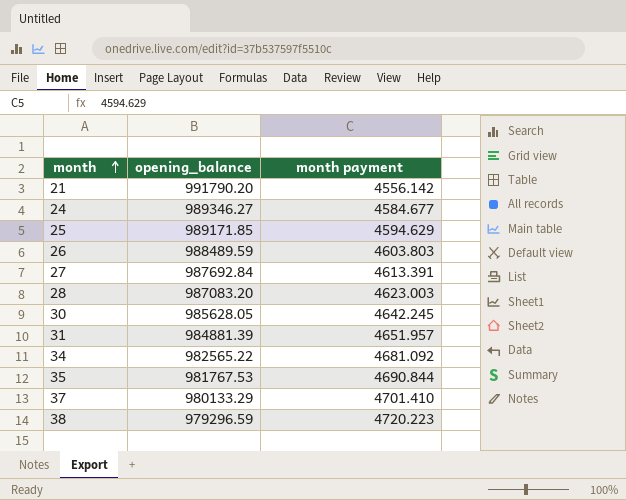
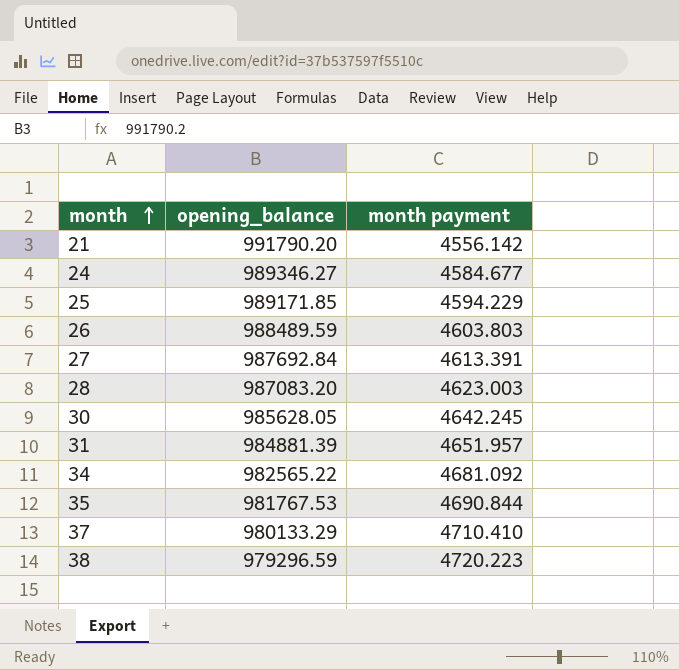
25 | month payment: 4594.629 -> 4594.229
37 | month payment: 4701.410 -> 4710.410

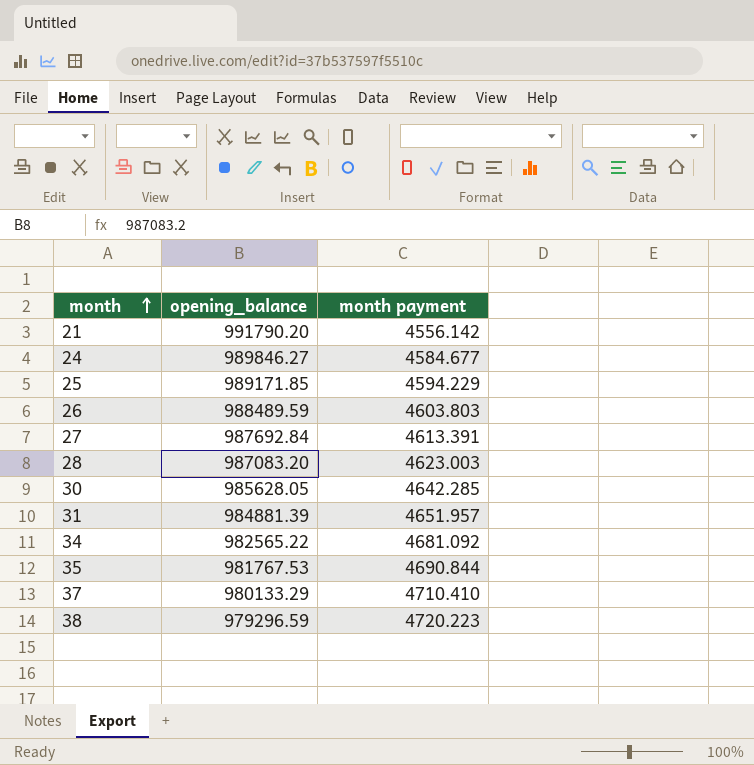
24 | opening_balance: 989346.27 -> 989846.27
30 | month payment: 4642.245 -> 4642.285

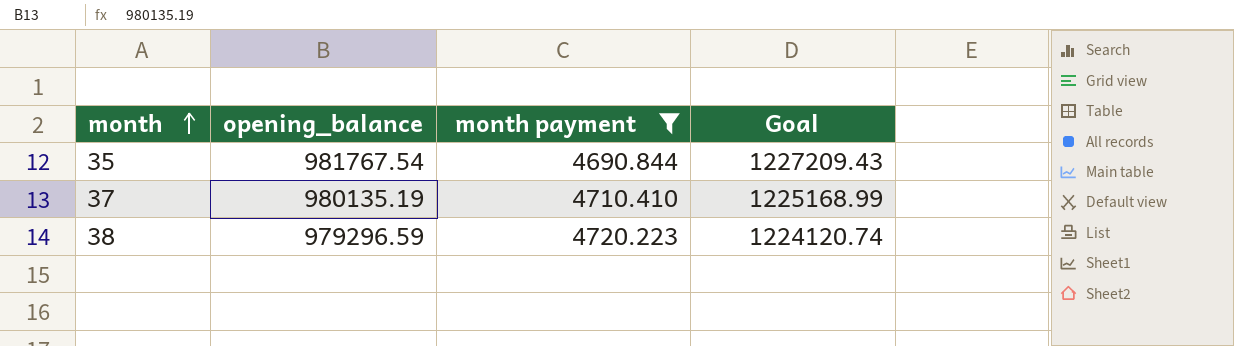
filter: none -> month payment >= 4690.844
column Goal | formula: none -> [opening_balance] * 1.25
35 | opening_balance: 981767.53 -> 981767.54
37 | opening_balance: 980133.29 -> 980135.19

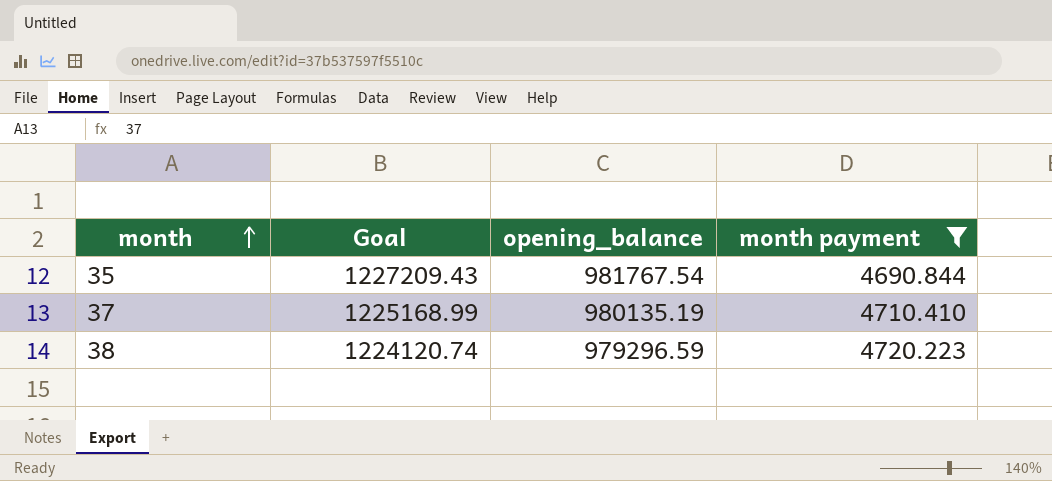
column Goal | position: 4 -> 2

